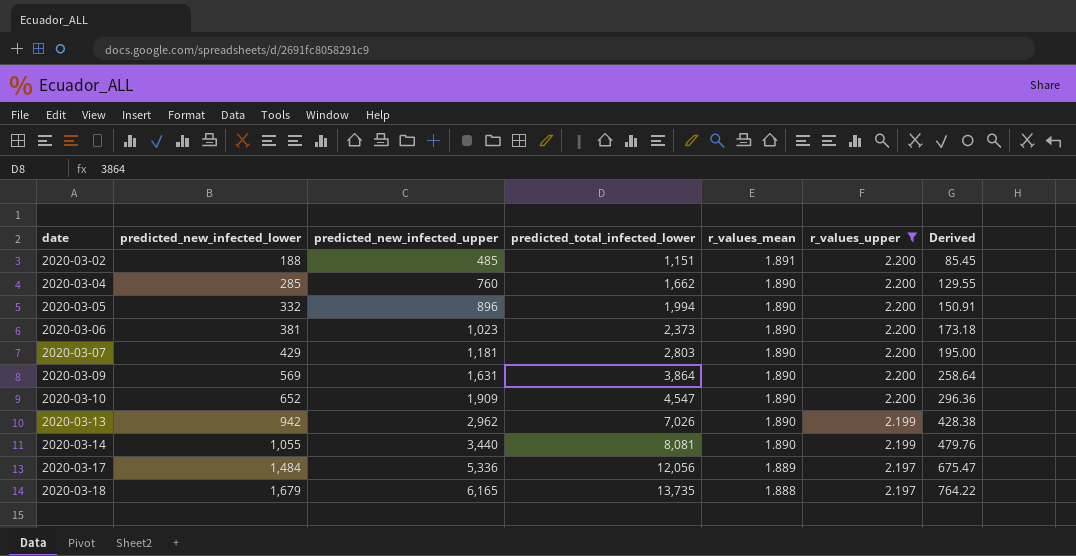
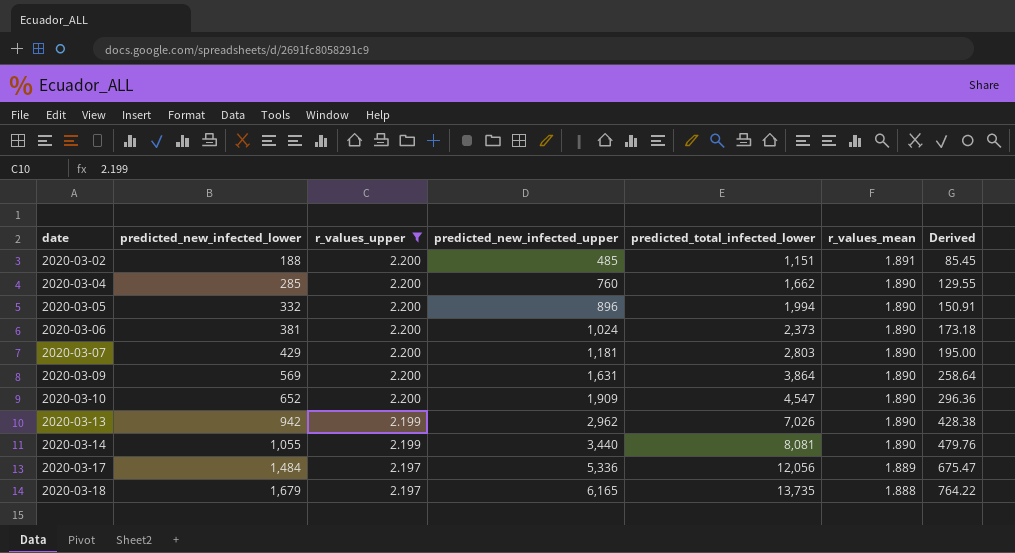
column r_values_upper | position: 6 -> 3
2020-03-06 | predicted_new_infected_upper: 1,023 -> 1,024

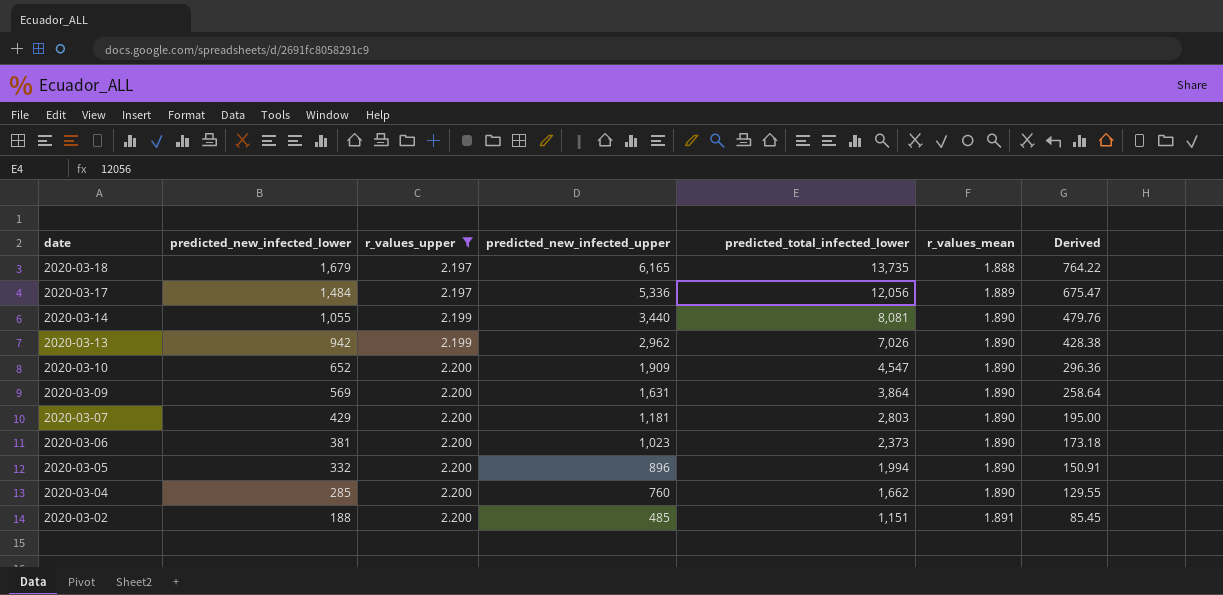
row order: date ascending -> date descending
2020-03-06 | predicted_new_infected_upper: 1,024 -> 1,023

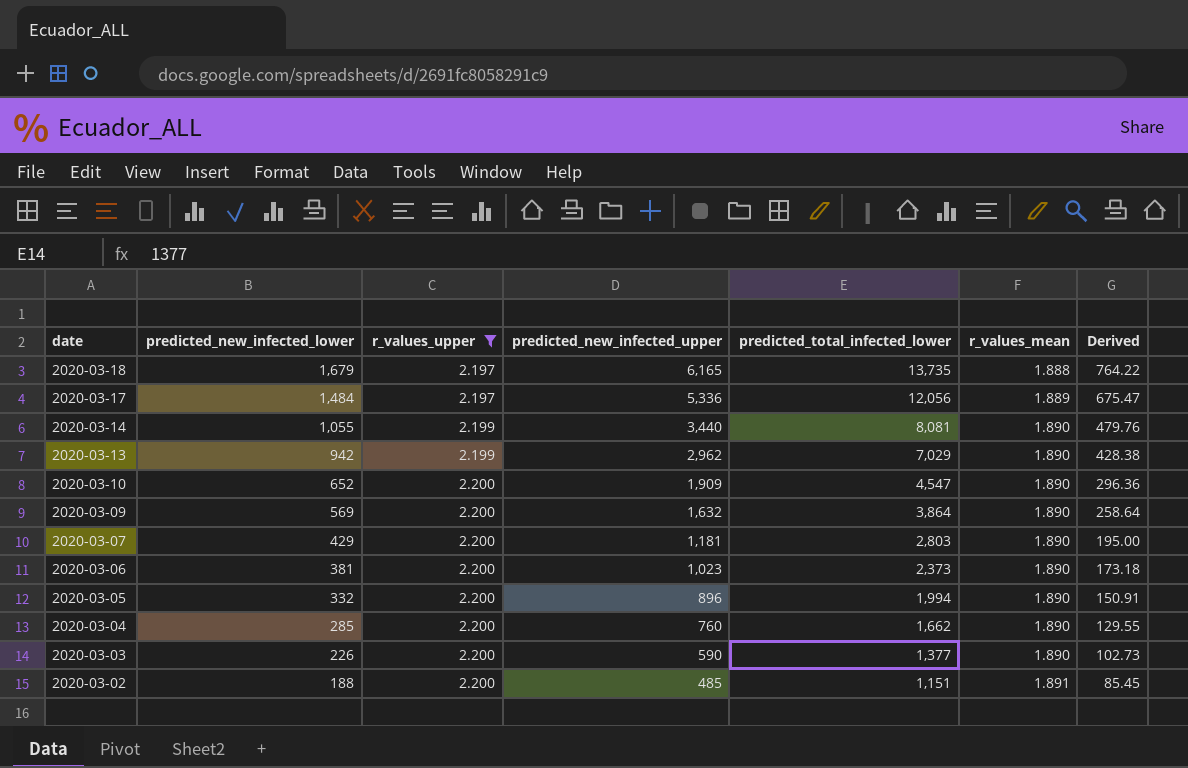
2020-03-13 | predicted_total_infected_lower: 7,026 -> 7,029
2020-03-09 | predicted_new_infected_upper: 1,631 -> 1,632
row 2020-03-03: none -> 226 | 2.200 | 590 | 1,377 | 1.890 | 102.73

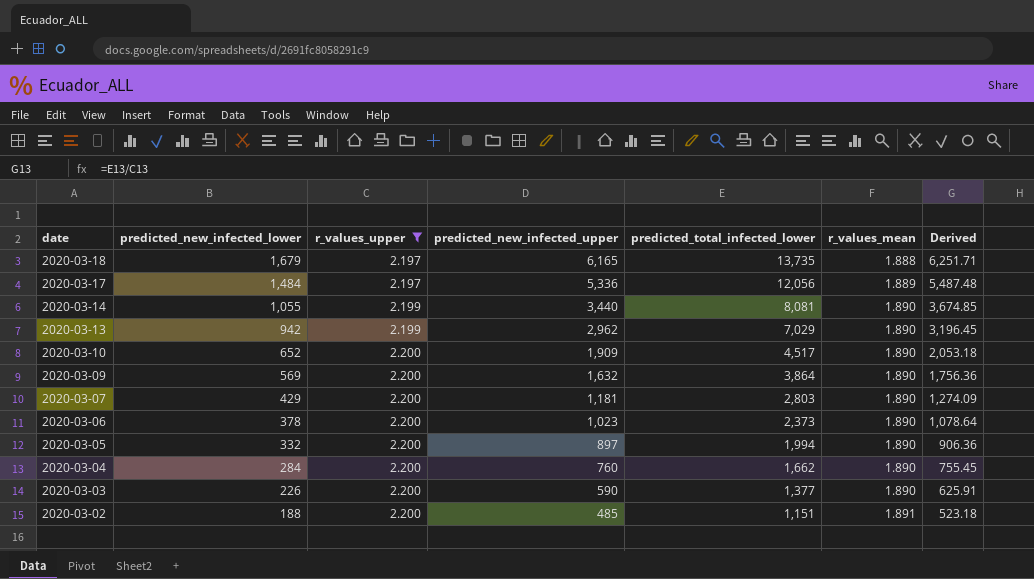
column Derived | formula: [predicted_new_infected_lower] / [r_values_upper] -> [predicted_total_infected_lower] / [r_values_upper]
2020-03-10 | predicted_total_infected_lower: 4,547 -> 4,517
2020-03-06 | predicted_new_infected_lower: 381 -> 378
2020-03-05 | predicted_new_infected_upper: 896 -> 897
2020-03-04 | predicted_new_infected_lower: 285 -> 284

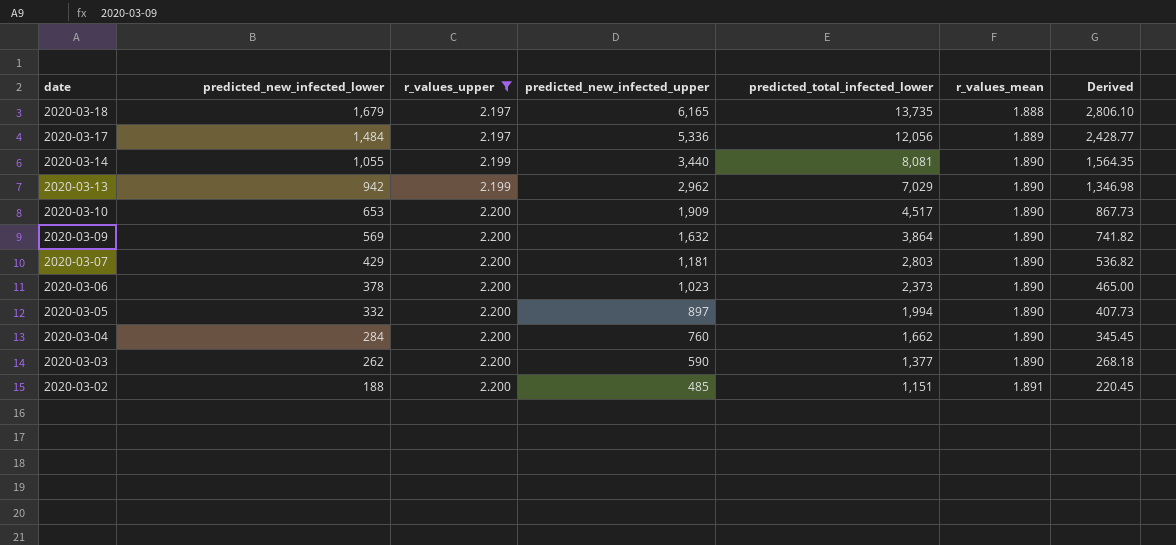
column Derived | formula: [predicted_total_infected_lower] / [r_values_upper] -> [predicted_new_infected_upper] / [r_values_upper]
2020-03-10 | predicted_new_infected_lower: 652 -> 653
2020-03-03 | predicted_new_infected_lower: 226 -> 262

